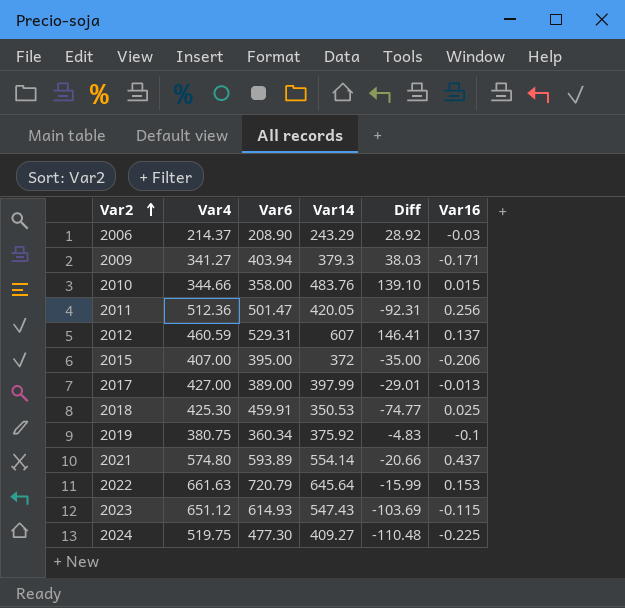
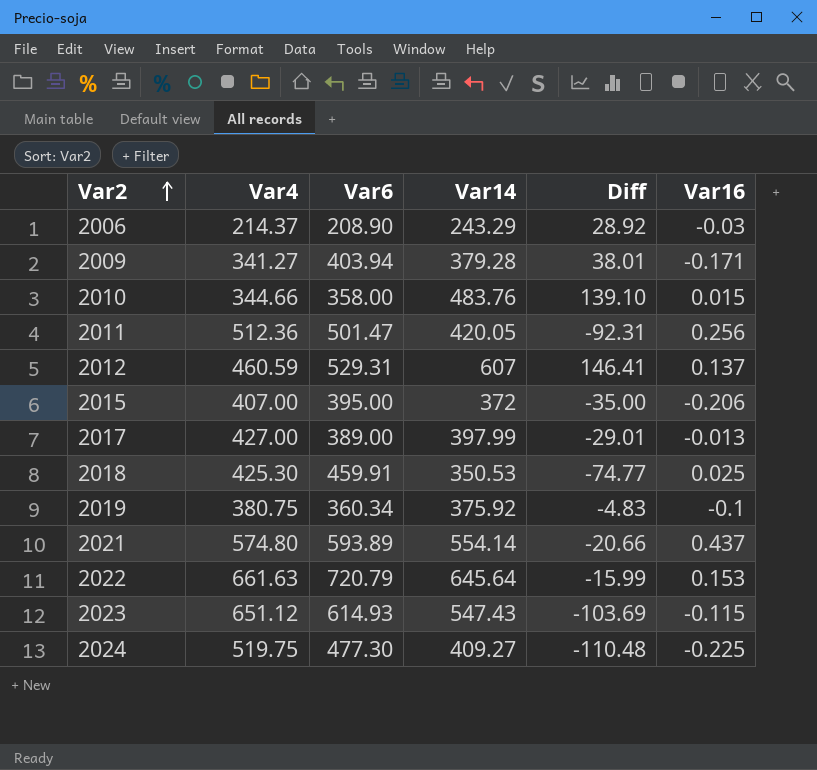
2009 | Var14: 379.3 -> 379.28
2009 | Diff: 38.03 -> 38.01

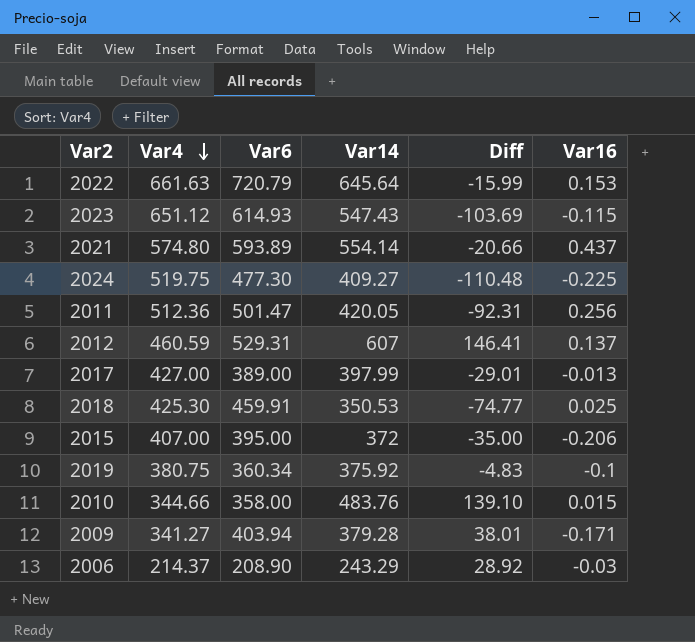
row order: Var2 ascending -> Var4 descending

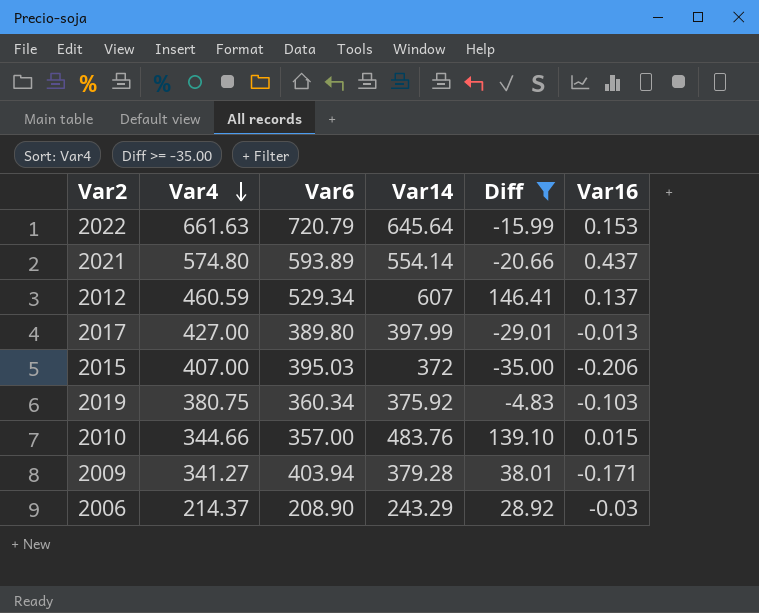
filter: none -> Diff >= -35.00
2012 | Var6: 529.31 -> 529.34
2017 | Var6: 389.00 -> 389.80
2015 | Var6: 395.00 -> 395.03
2019 | Var16: -0.1 -> -0.103
2010 | Var6: 358.00 -> 357.00

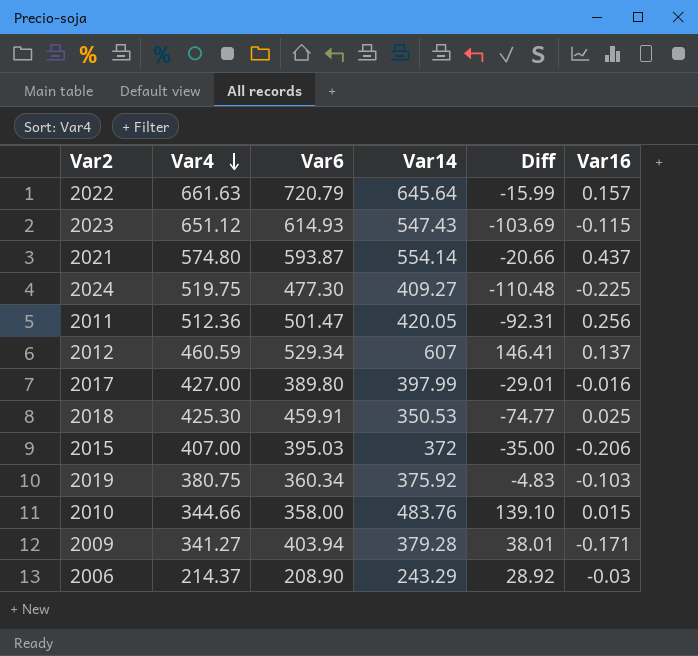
filter: Diff >= -35.00 -> none
2022 | Var16: 0.153 -> 0.157
2021 | Var6: 593.89 -> 593.87
2017 | Var16: -0.013 -> -0.016
2010 | Var6: 357.00 -> 358.00

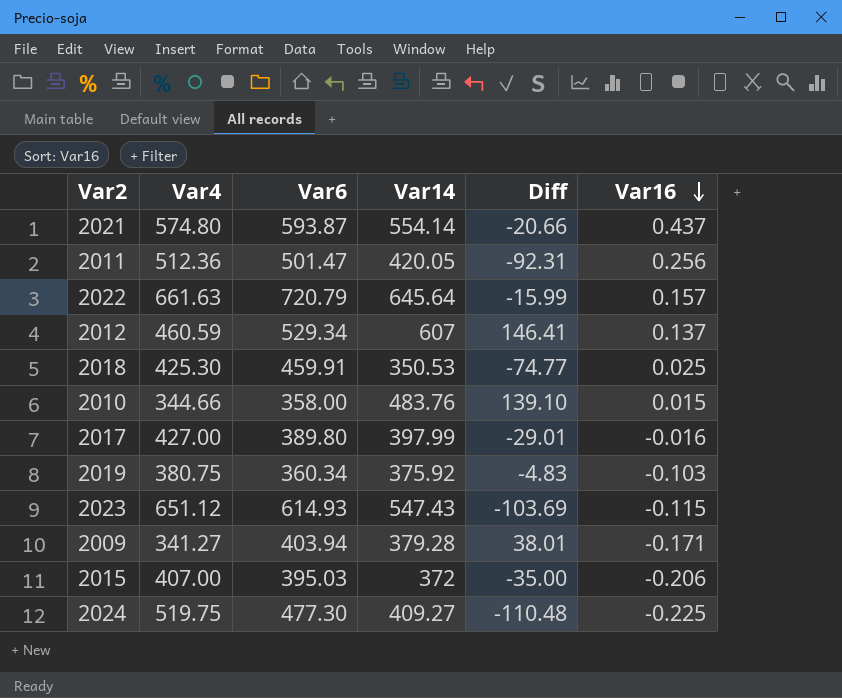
row order: Var4 descending -> Var16 descending
row 2006: 214.37 | 208.90 | 243.29 | 28.92 | -0.03 -> none

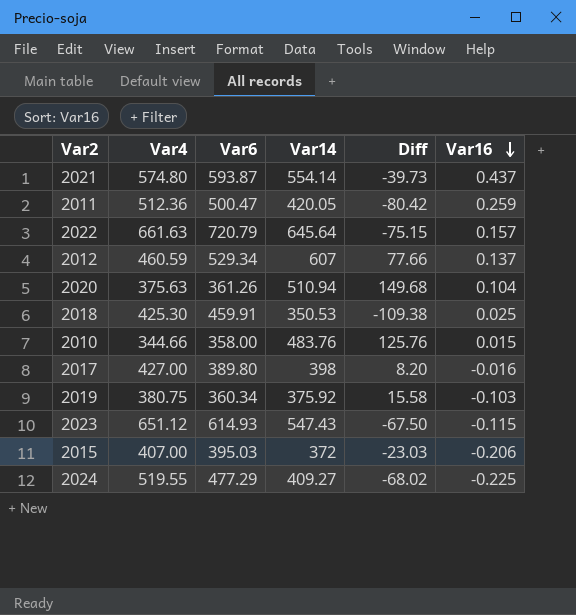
column Diff | formula: [Var14] - [Var4] -> [Var14] - [Var6]
row 2009: 341.27 | 403.94 | 379.28 | 38.01 | -0.171 -> none
2011 | Var6: 501.47 -> 500.47
2011 | Var16: 0.256 -> 0.259
row 2020: none -> 375.63 | 361.26 | 510.94 | 149.68 | 0.104
2017 | Var14: 397.99 -> 398
2024 | Var4: 519.75 -> 519.55
2024 | Var6: 477.30 -> 477.29

